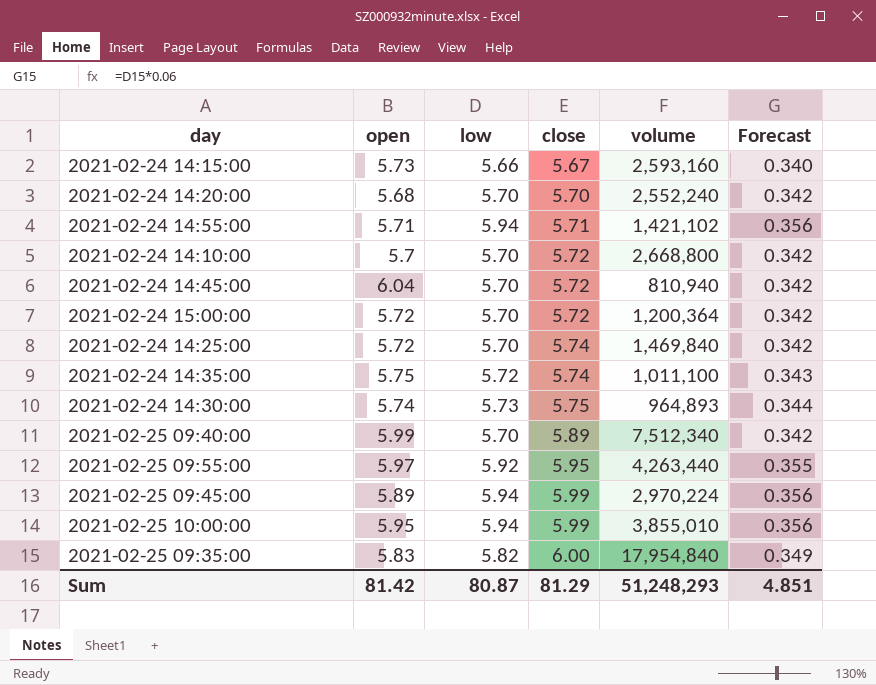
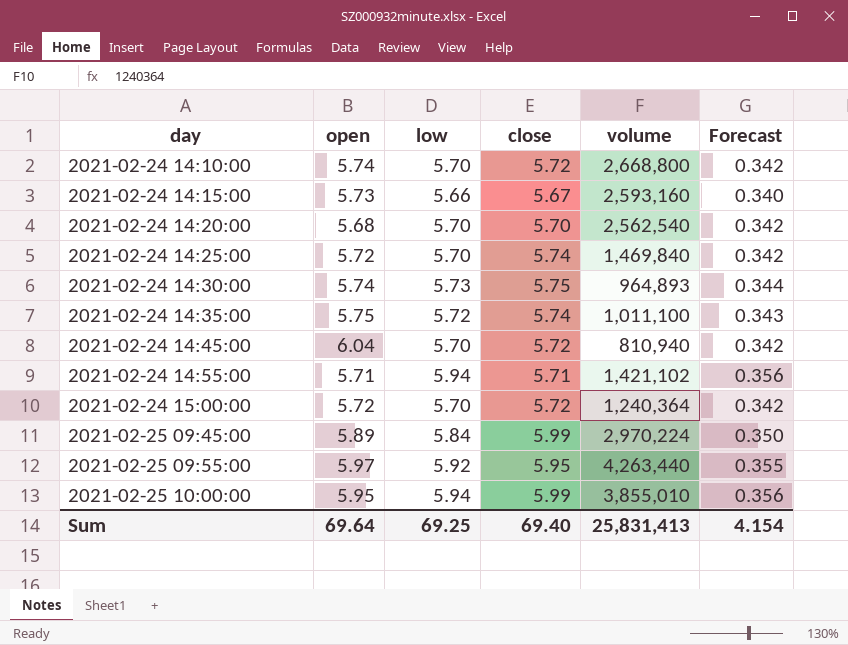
row order: close ascending -> day ascending
row 2021-02-25 09:40:00: 5.99 | 5.70 | 5.89 | 7,512,340 | 0.342 -> none
row 2021-02-25 09:35:00: 5.83 | 5.82 | 6.00 | 17,954,840 | 0.349 -> none
2021-02-24 14:10:00 | open: 5.7 -> 5.74
2021-02-24 14:20:00 | volume: 2,552,240 -> 2,562,540
2021-02-24 15:00:00 | volume: 1,200,364 -> 1,240,364
2021-02-25 09:45:00 | low: 5.94 -> 5.84
2021-02-25 09:45:00 | Forecast: 0.356 -> 0.350
Sum | open: 81.42 -> 69.64
Sum | low: 80.87 -> 69.25
Sum | close: 81.29 -> 69.40
Sum | volume: 51,248,293 -> 25,831,413
Sum | Forecast: 4.851 -> 4.154

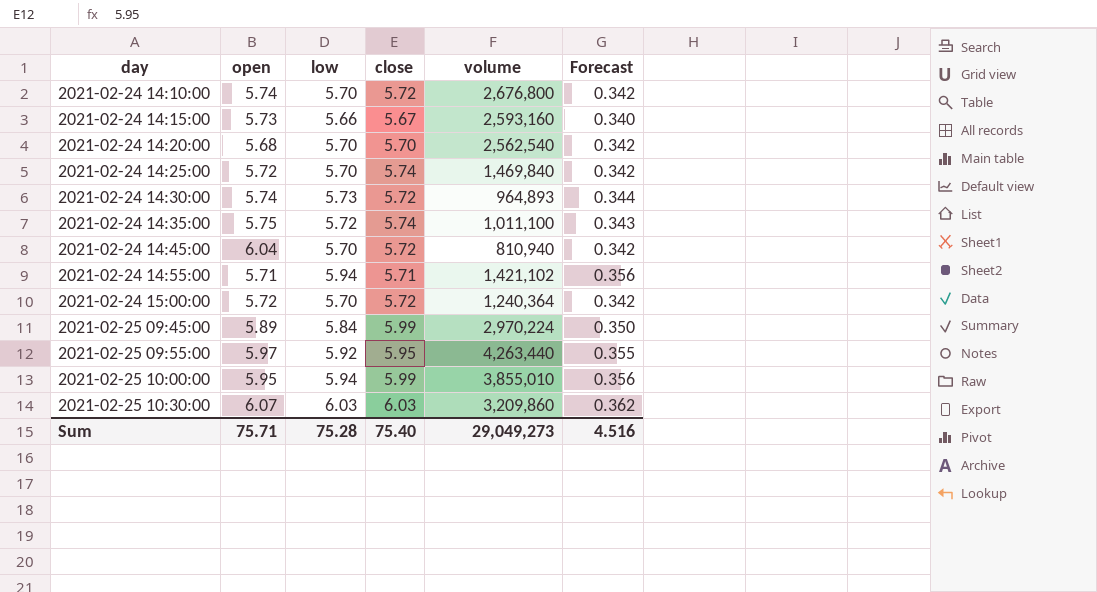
2021-02-24 14:10:00 | volume: 2,668,800 -> 2,676,800
2021-02-24 14:30:00 | close: 5.75 -> 5.72
row 2021-02-25 10:30:00: none -> 6.07 | 6.03 | 6.03 | 3,209,860 | 0.362
Sum | open: 69.64 -> 75.71
Sum | low: 69.25 -> 75.28
Sum | close: 69.40 -> 75.40
Sum | volume: 25,831,413 -> 29,049,273
Sum | Forecast: 4.154 -> 4.516

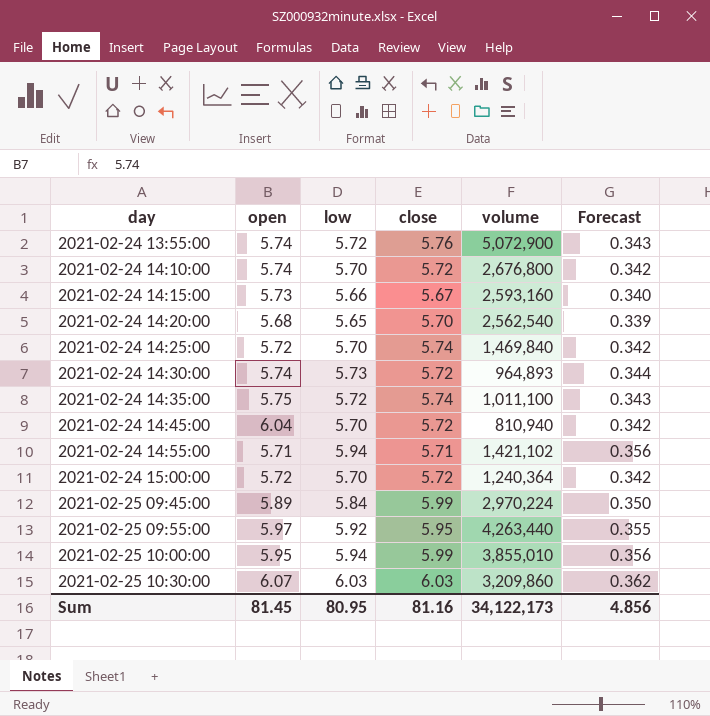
row 2021-02-24 13:55:00: none -> 5.74 | 5.72 | 5.76 | 5,072,900 | 0.343
2021-02-24 14:20:00 | low: 5.70 -> 5.65
2021-02-24 14:20:00 | Forecast: 0.342 -> 0.339
Sum | open: 75.71 -> 81.45
Sum | low: 75.28 -> 80.95
Sum | close: 75.40 -> 81.16
Sum | volume: 29,049,273 -> 34,122,173
Sum | Forecast: 4.516 -> 4.856

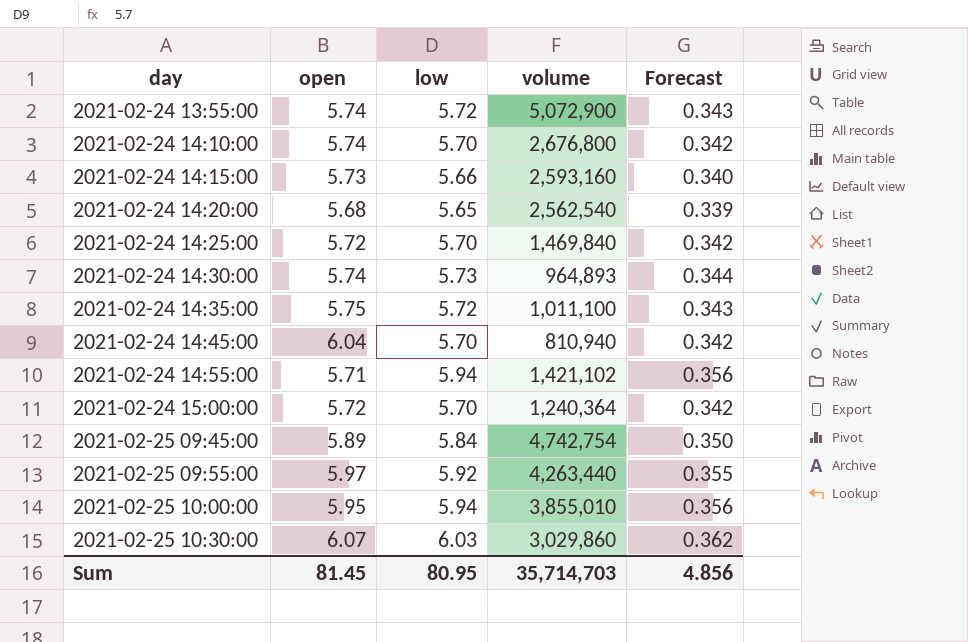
column close | position: 4 -> none
2021-02-25 09:45:00 | volume: 2,970,224 -> 4,742,754
2021-02-25 10:30:00 | volume: 3,209,860 -> 3,029,860
Sum | volume: 34,122,173 -> 35,714,703

